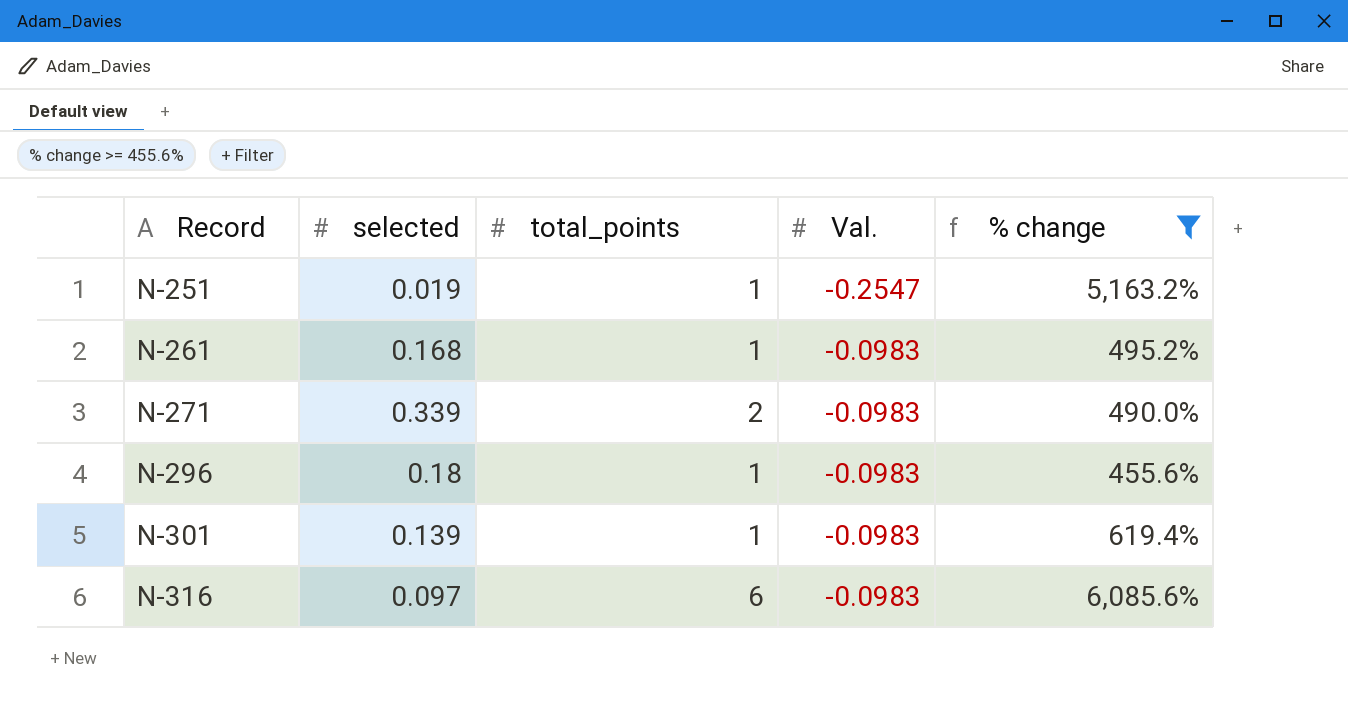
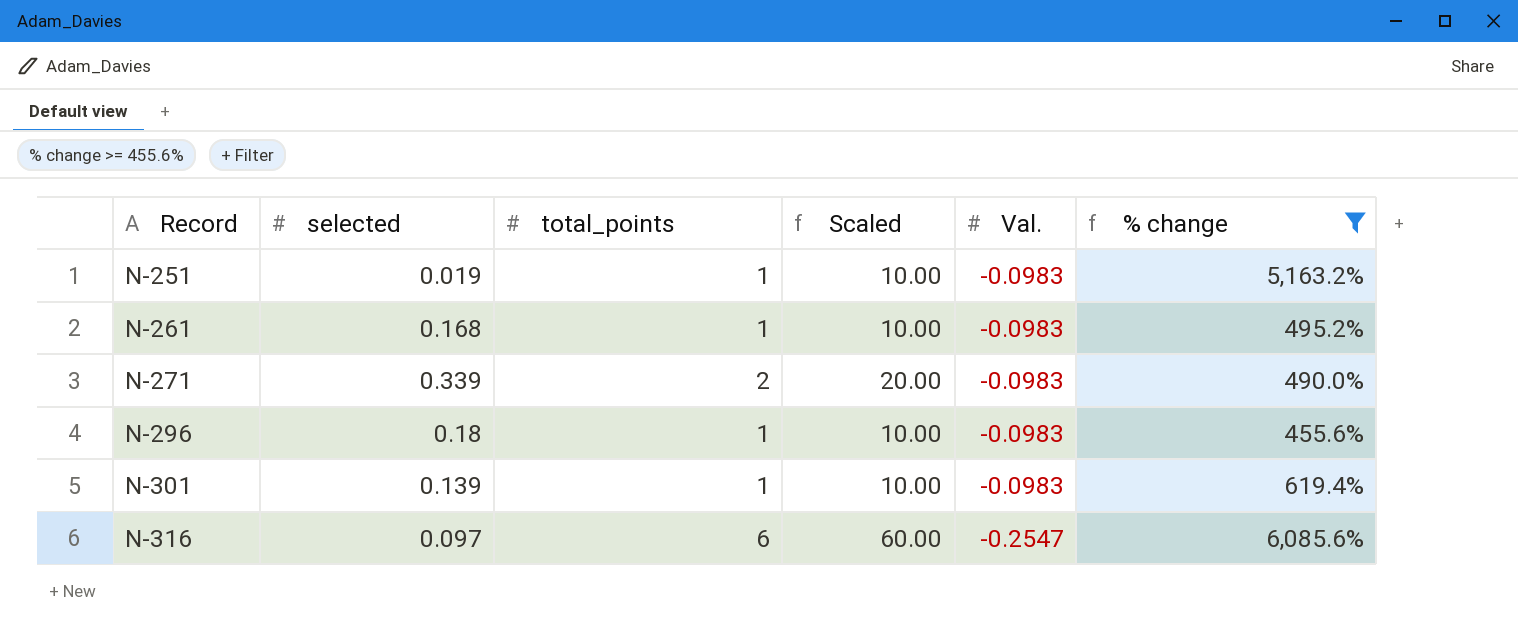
column Scaled | formula: none -> [total_points] * 10
N-251 | Val.: -0.2547 -> -0.0983
N-316 | Val.: -0.0983 -> -0.2547

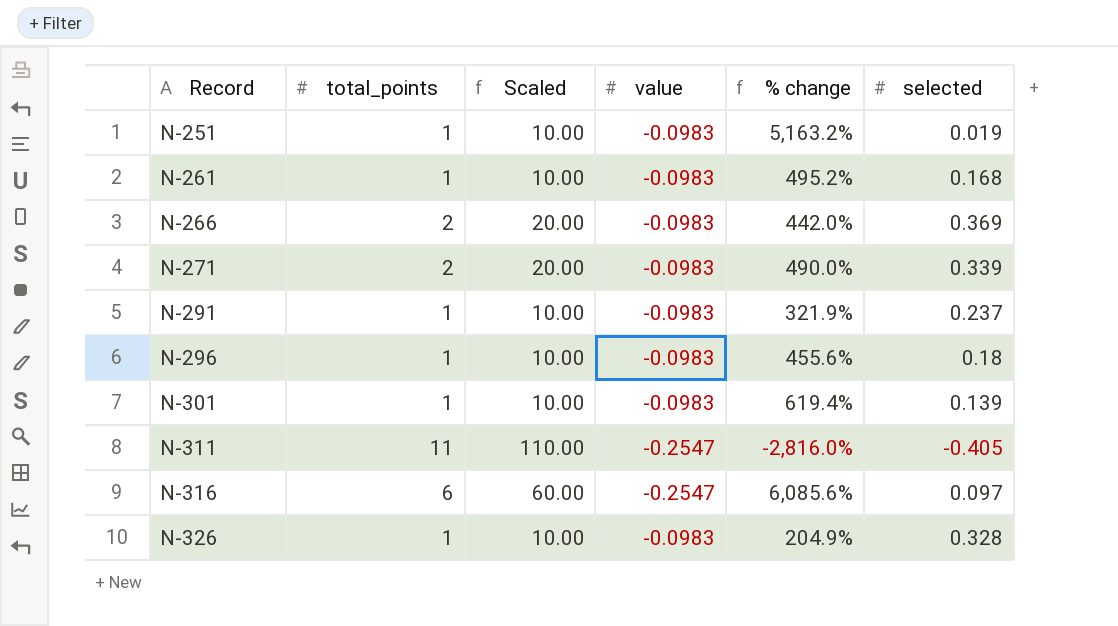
filter: % change >= 455.6% -> none
column name: Val. -> value
column selected | position: 2 -> 6

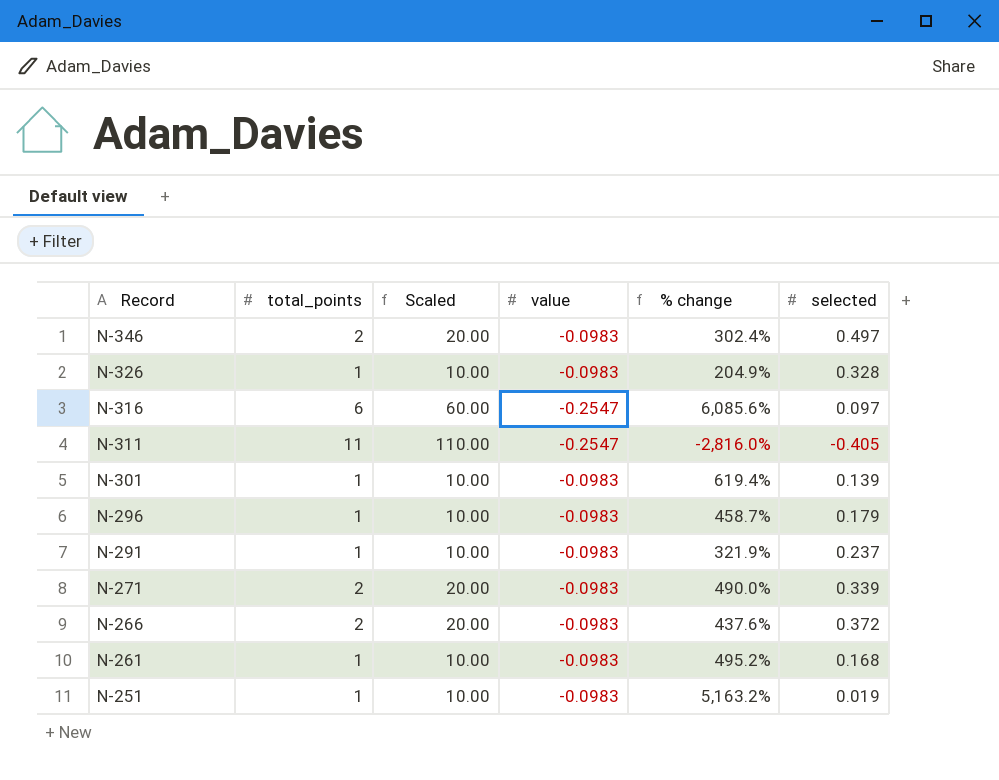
row order: Record ascending -> Record descending
row N-346: none -> 2 | 20.00 | -0.0983 | 302.4% | 0.497
N-296 | % change: 455.6% -> 458.7%
N-296 | selected: 0.18 -> 0.179
N-266 | % change: 442.0% -> 437.6%
N-266 | selected: 0.369 -> 0.372

